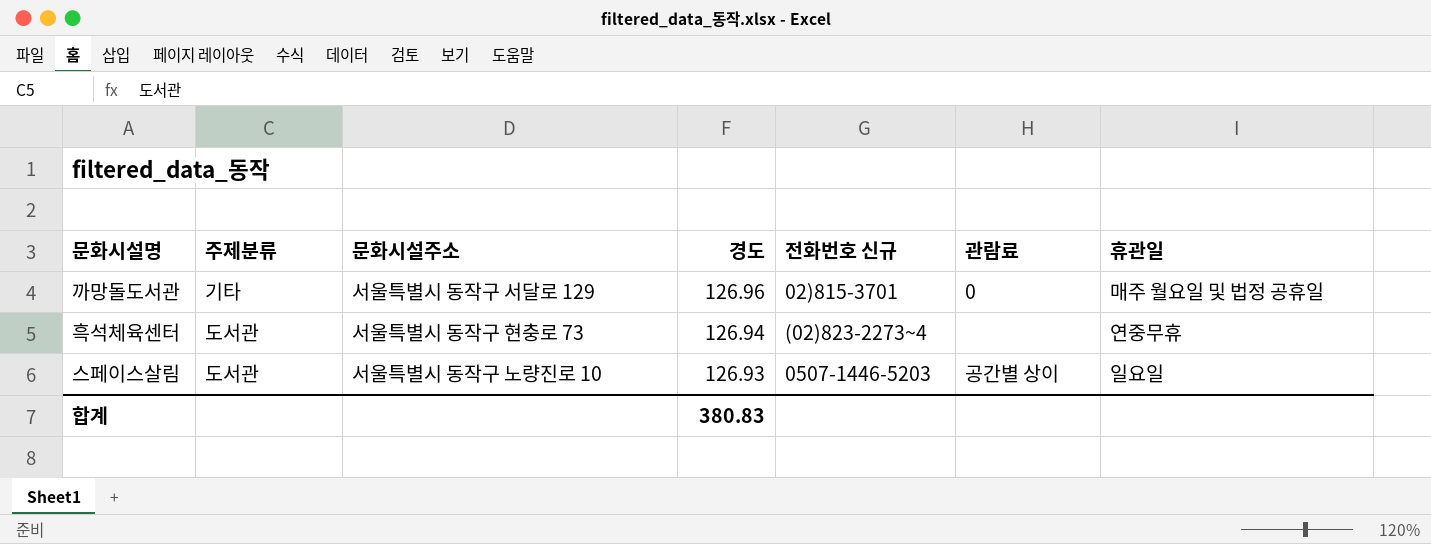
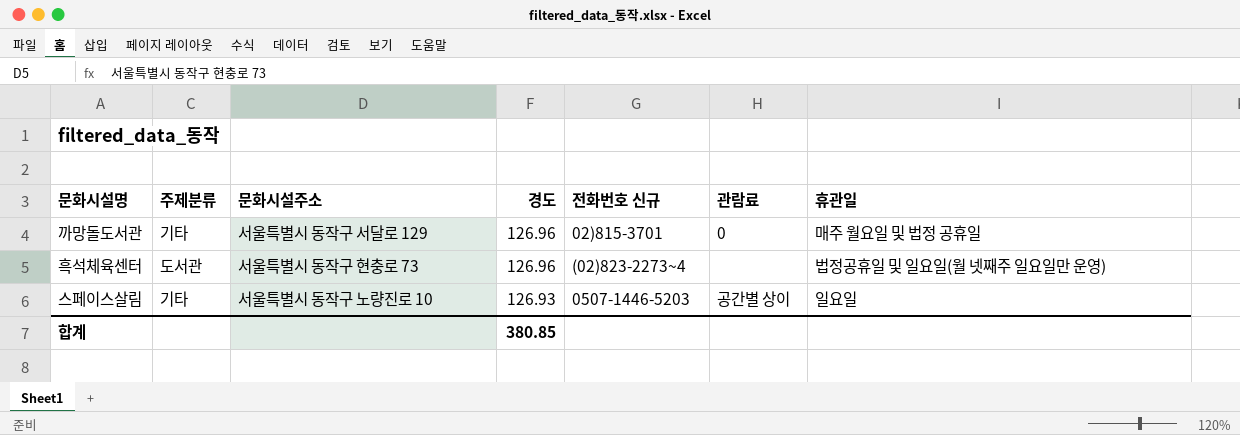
흑석체육센터 | 경도: 126.94 -> 126.96
흑석체육센터 | 휴관일: 연중무휴 -> 법정공휴일 및 일요일(월 넷째주 일요일만 운영)
스페이스살림 | 주제분류: 도서관 -> 기타
합계 | 경도: 380.83 -> 380.85

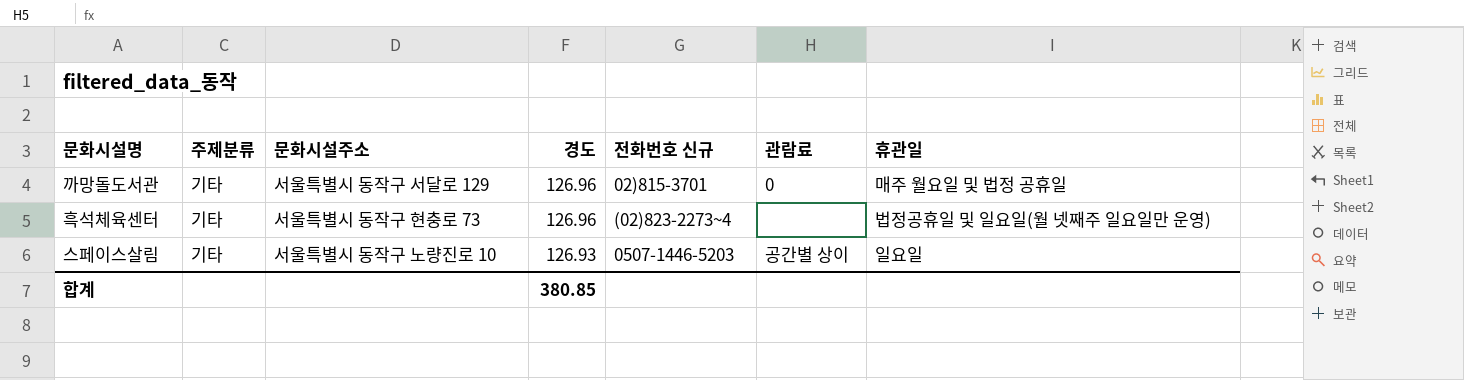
흑석체육센터 | 주제분류: 도서관 -> 기타

